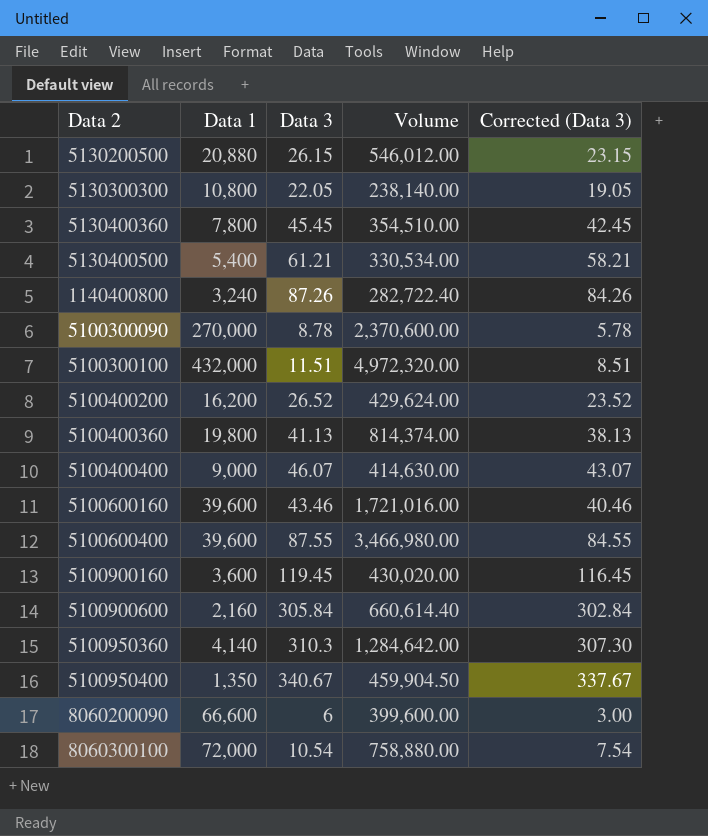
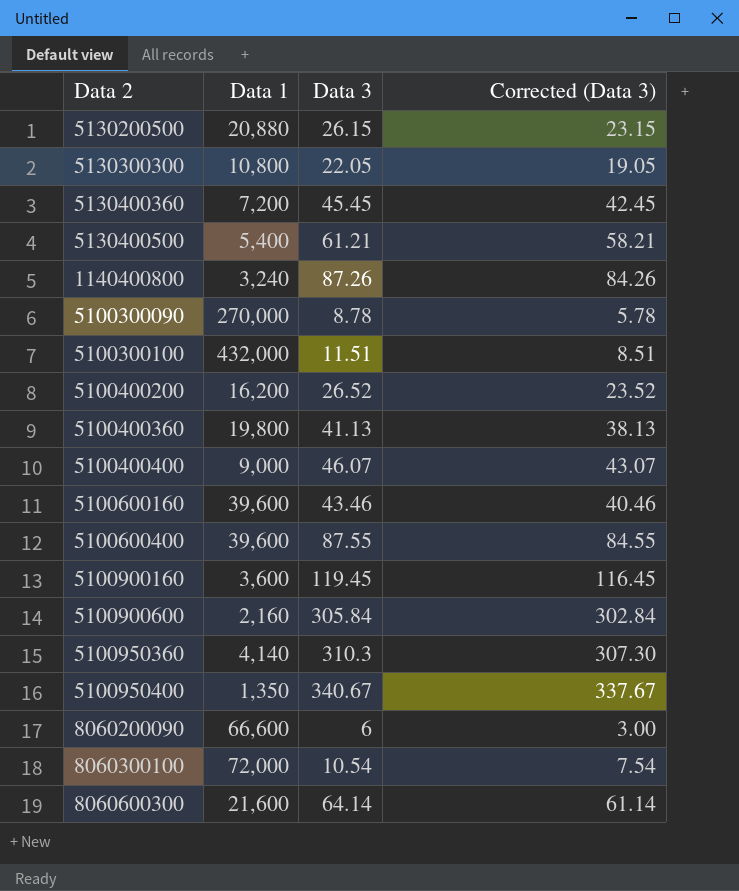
column Volume | formula: [Data 1] * [Data 3] -> none
5130400360 | Data 1: 7,800 -> 7,200
row 8060600300: none -> 21,600 | 64.14 | 61.14

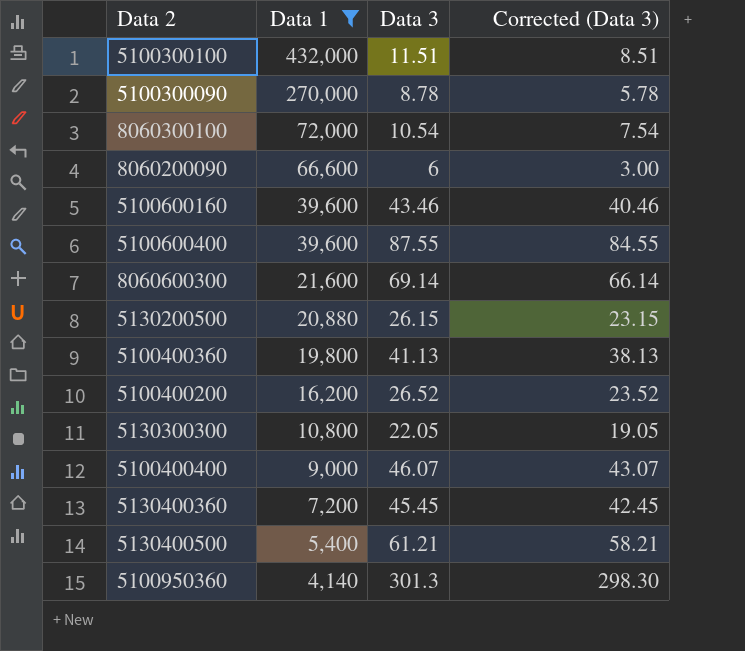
filter: none -> Data 1 >= 4,140
row order: none -> Data 1 descending
8060600300 | Data 3: 64.14 -> 69.14
8060600300 | Corrected (Data 3): 61.14 -> 66.14
5100950360 | Data 3: 310.3 -> 301.3
5100950360 | Corrected (Data 3): 307.30 -> 298.30

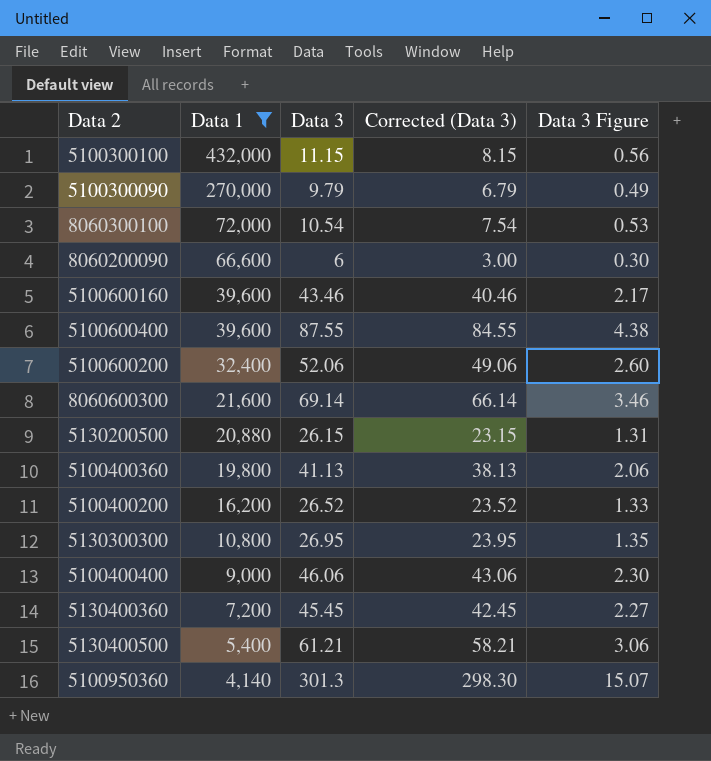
column Data 3 Figure | formula: none -> [Data 3] * 0.05
5100300100 | Data 3: 11.51 -> 11.15
5100300100 | Corrected (Data 3): 8.51 -> 8.15
5100300090 | Data 3: 8.78 -> 9.79
5100300090 | Corrected (Data 3): 5.78 -> 6.79
row 5100600200: none -> 32,400 | 52.06 | 49.06 | 2.60
5130300300 | Data 3: 22.05 -> 26.95
5130300300 | Corrected (Data 3): 19.05 -> 23.95
5100400400 | Data 3: 46.07 -> 46.06
5100400400 | Corrected (Data 3): 43.07 -> 43.06

